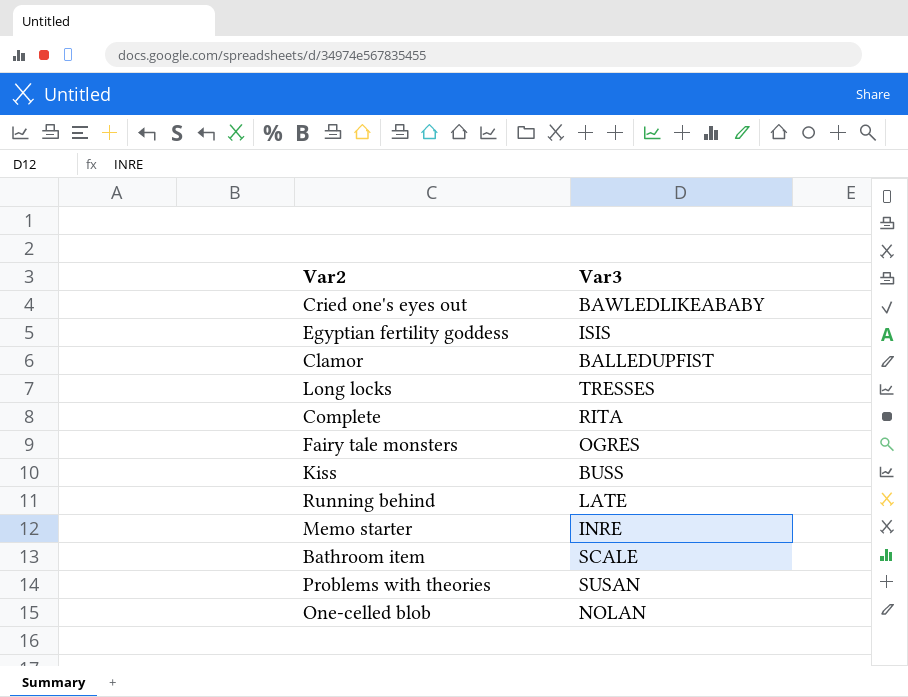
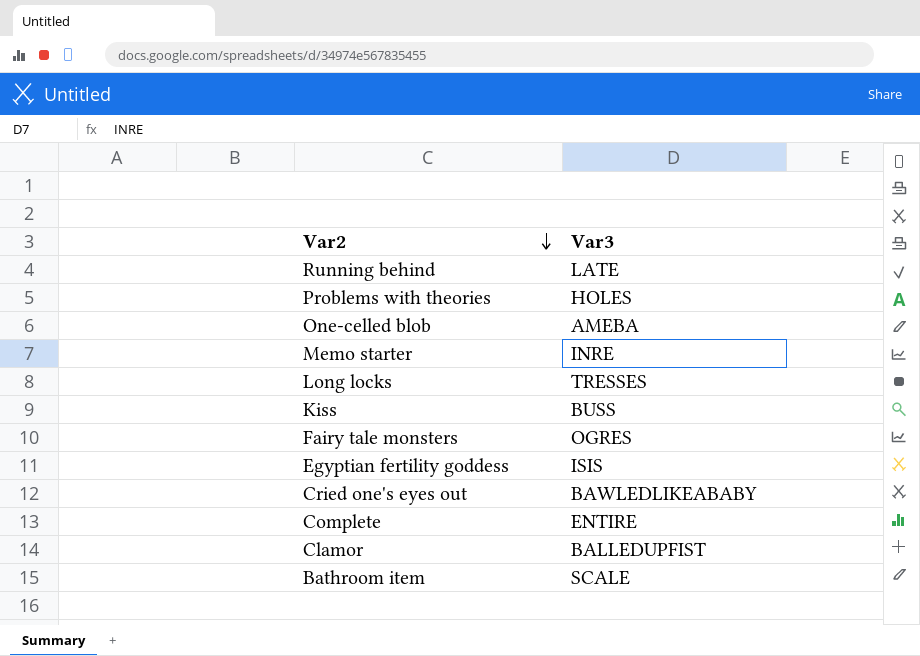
row order: none -> Var2 descending
Problems with theories | Var3: SUSAN -> HOLES
One-celled blob | Var3: NOLAN -> AMEBA
Complete | Var3: RITA -> ENTIRE

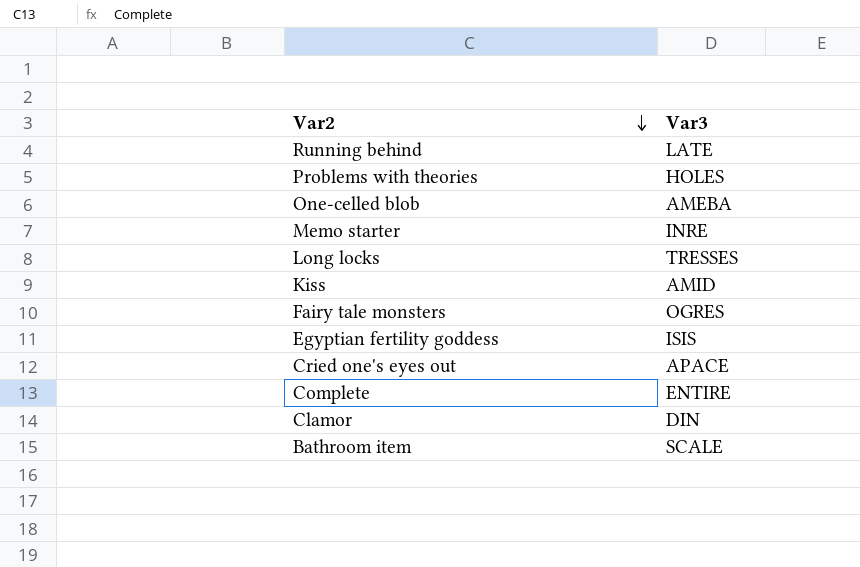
Kiss | Var3: BUSS -> AMID
Cried one's eyes out | Var3: BAWLEDLIKEABABY -> APACE
Clamor | Var3: BALLEDUPFIST -> DIN

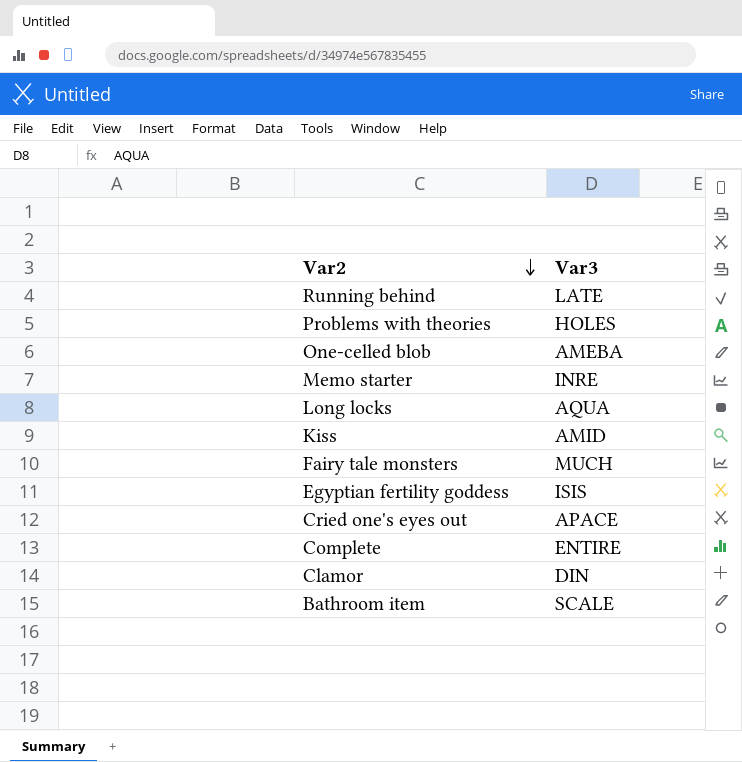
Long locks | Var3: TRESSES -> AQUA
Fairy tale monsters | Var3: OGRES -> MUCH

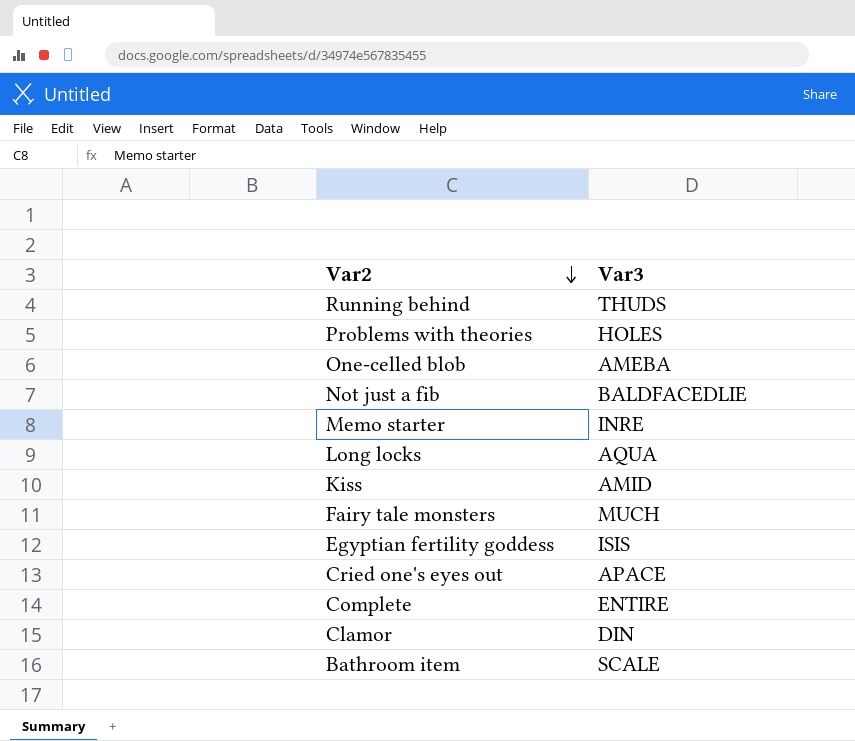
Running behind | Var3: LATE -> THUDS
row Not just a fib: none -> BALDFACEDLIE

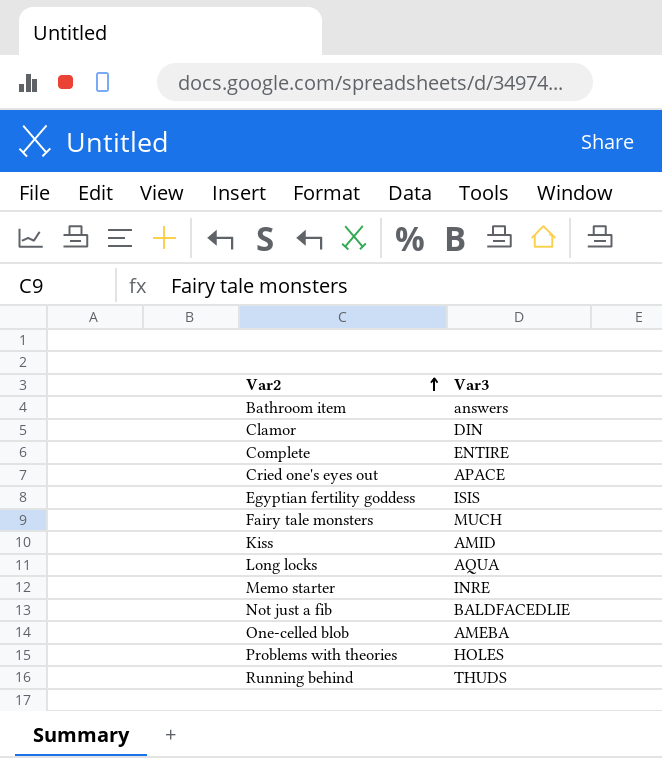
row order: Var2 descending -> Var2 ascending
Bathroom item | Var3: SCALE -> answers

